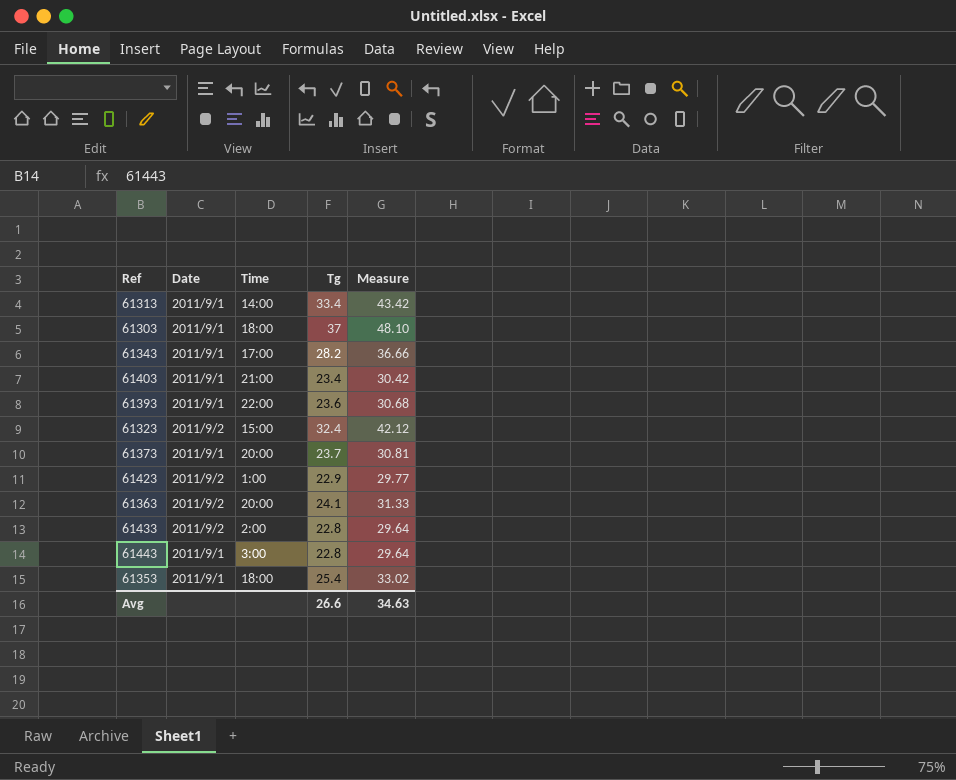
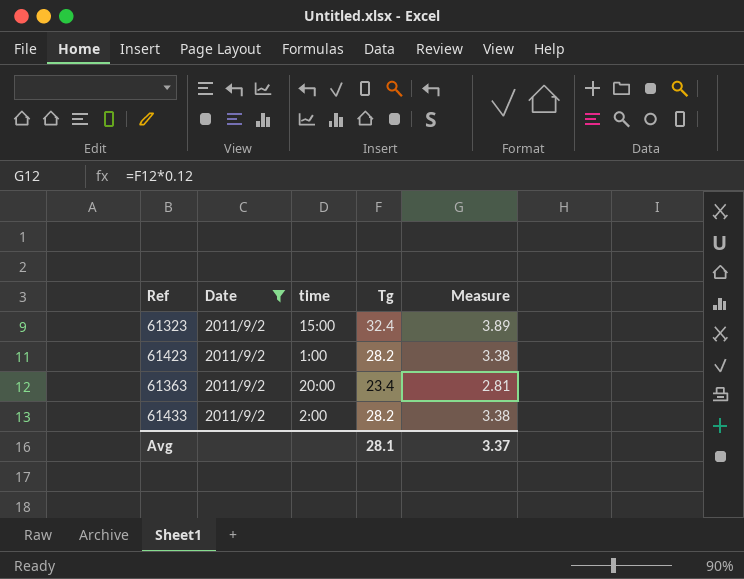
filter: none -> Date = 2011/9/2
column name: Time -> time
column Measure | formula: [Tg] * 1.3 -> [Tg] * 0.12
61423 | Tg: 22.9 -> 28.2
61363 | Tg: 24.1 -> 23.4
61433 | Tg: 22.8 -> 28.2
Avg | Tg: 26.6 -> 28.1
Avg | Measure: 34.63 -> 3.37

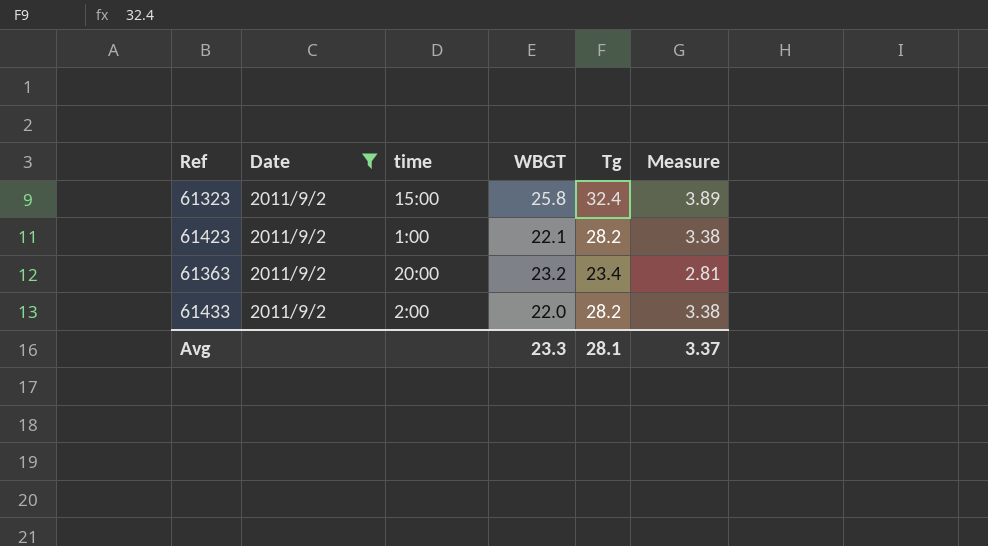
column WBGT | position: none -> 4

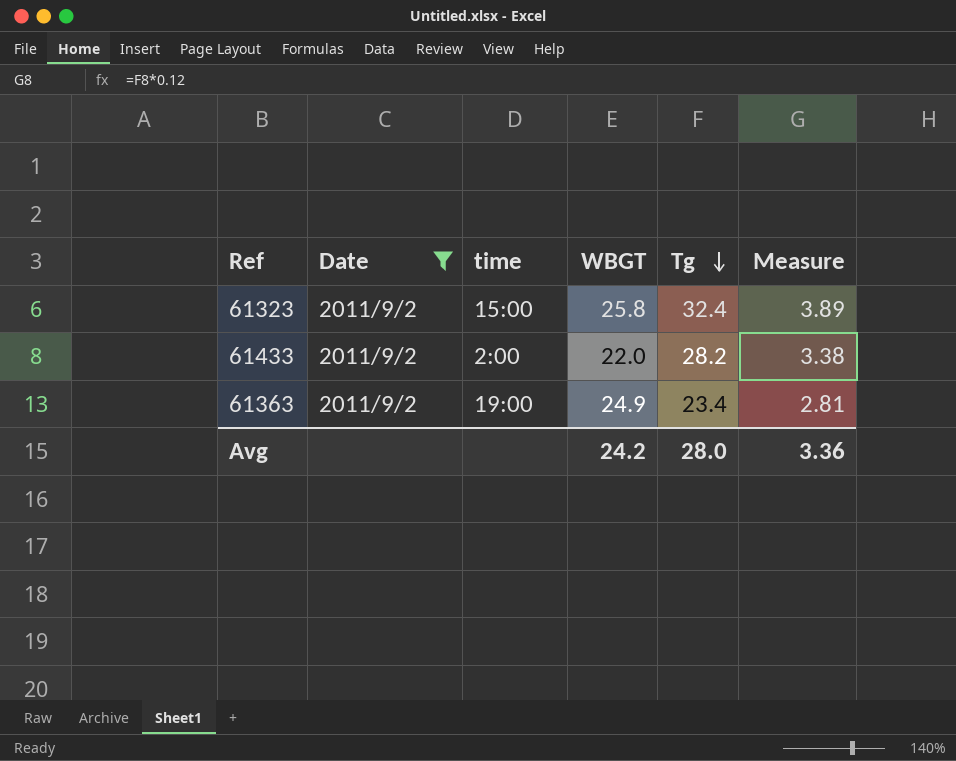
row order: none -> Tg descending
row 61423: 2011/9/2 | 1:00 | 22.1 | 28.2 | 3.38 -> none
61363 | time: 20:00 -> 19:00
61363 | WBGT: 23.2 -> 24.9
Avg | WBGT: 23.3 -> 24.2
Avg | Tg: 28.1 -> 28.0
Avg | Measure: 3.37 -> 3.36

